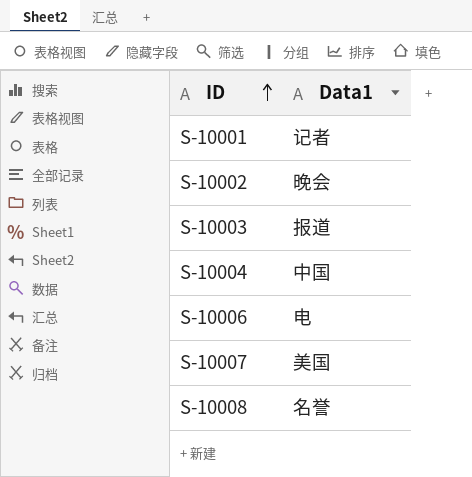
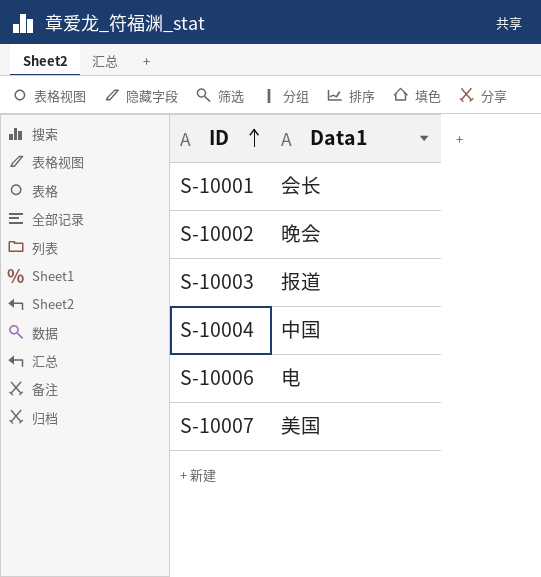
row S-10008: 名誉 -> none
S-10001 | Data1: 记者 -> 会长

